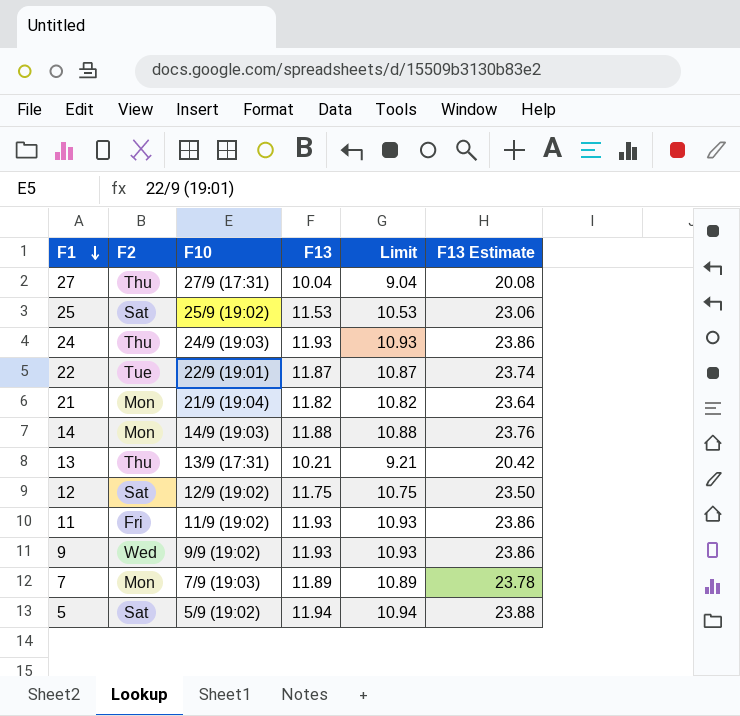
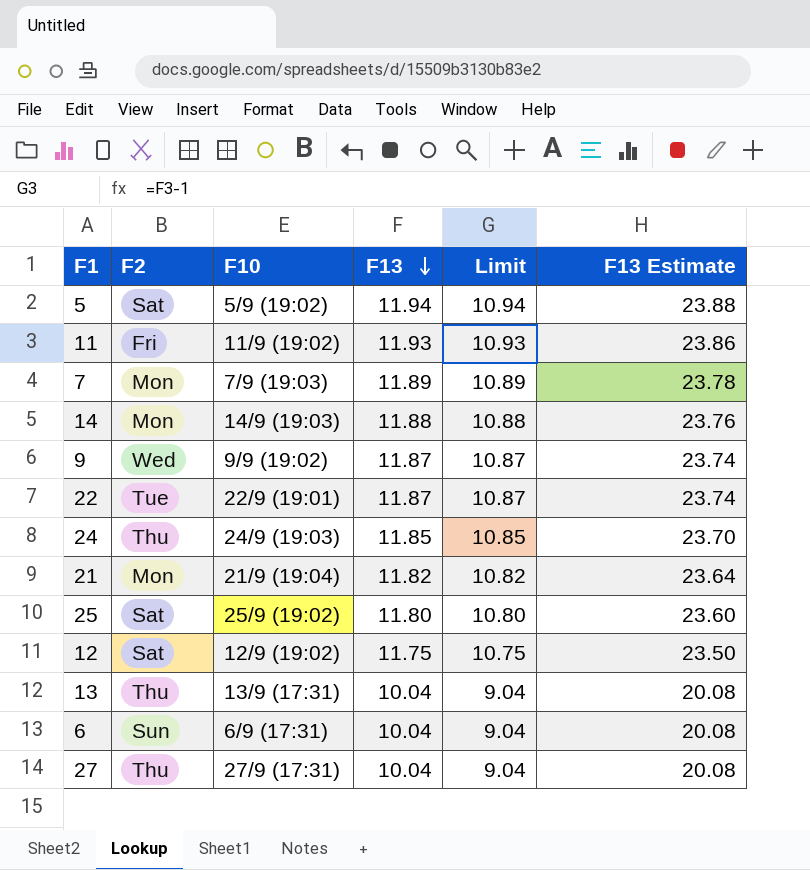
row order: F1 descending -> F13 descending
9 | F13: 11.93 -> 11.87
9 | Limit: 10.93 -> 10.87
9 | F13 Estimate: 23.86 -> 23.74
24 | F13: 11.93 -> 11.85
24 | Limit: 10.93 -> 10.85
24 | F13 Estimate: 23.86 -> 23.70
25 | F13: 11.53 -> 11.80
25 | Limit: 10.53 -> 10.80
25 | F13 Estimate: 23.06 -> 23.60
13 | F13: 10.21 -> 10.04
13 | Limit: 9.21 -> 9.04
13 | F13 Estimate: 20.42 -> 20.08
row 6: none -> Sun | 6/9 (17:31) | 10.04 | 9.04 | 20.08

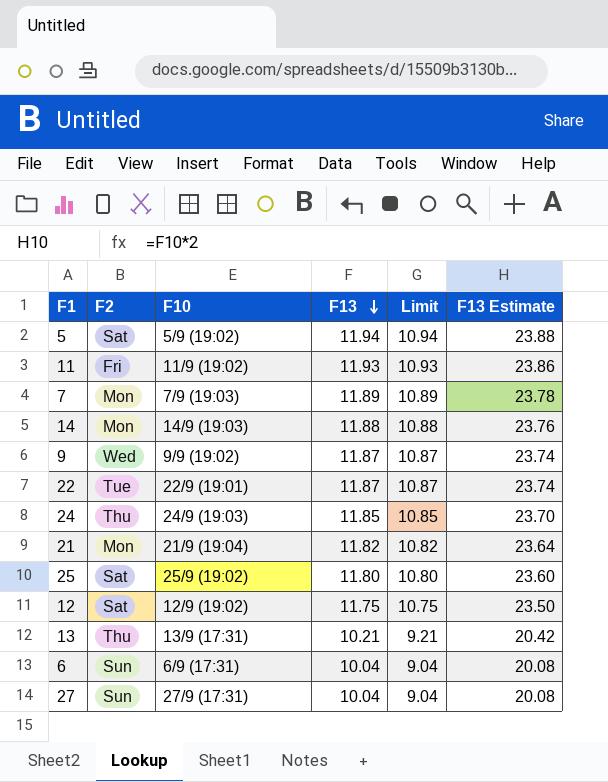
13 | F13: 10.04 -> 10.21
13 | Limit: 9.04 -> 9.21
13 | F13 Estimate: 20.08 -> 20.42
27 | F2: Thu -> Sun

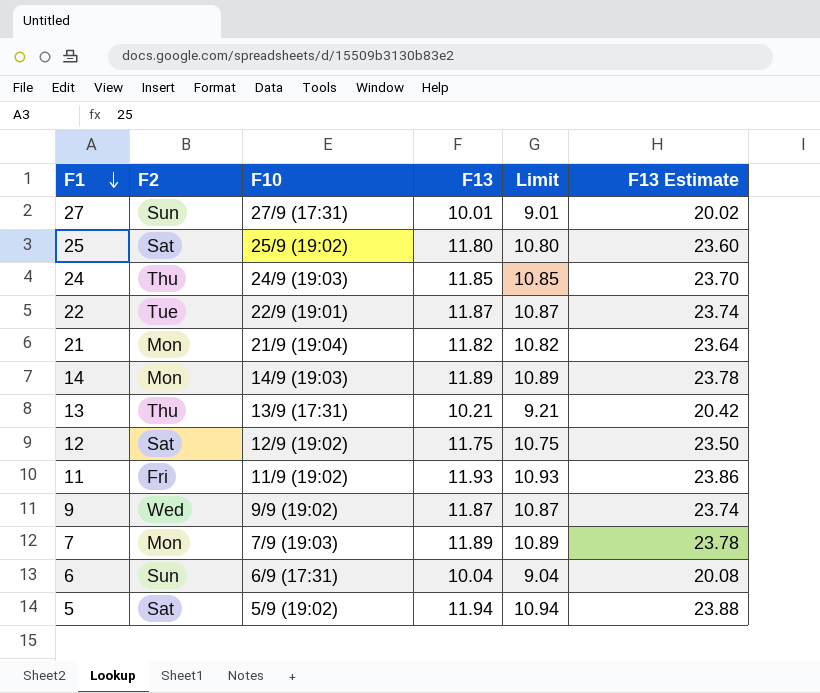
row order: F13 descending -> F1 descending
27 | F13: 10.04 -> 10.01
27 | Limit: 9.04 -> 9.01
27 | F13 Estimate: 20.08 -> 20.02
14 | F13: 11.88 -> 11.89
14 | Limit: 10.88 -> 10.89
14 | F13 Estimate: 23.76 -> 23.78

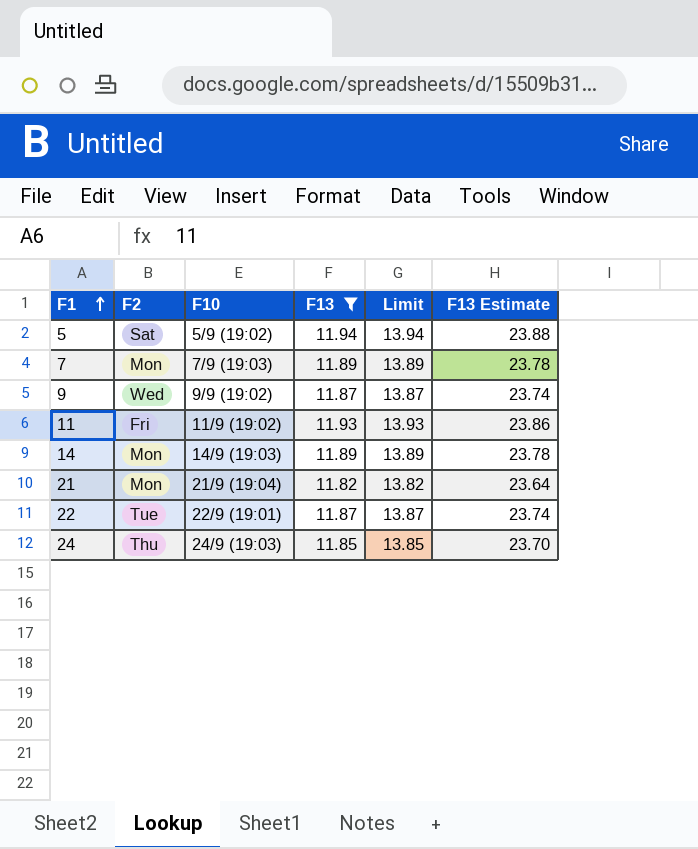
filter: none -> F13 >= 11.82
row order: F1 descending -> F1 ascending
column Limit | formula: [F13] - 1 -> [F13] + 2

